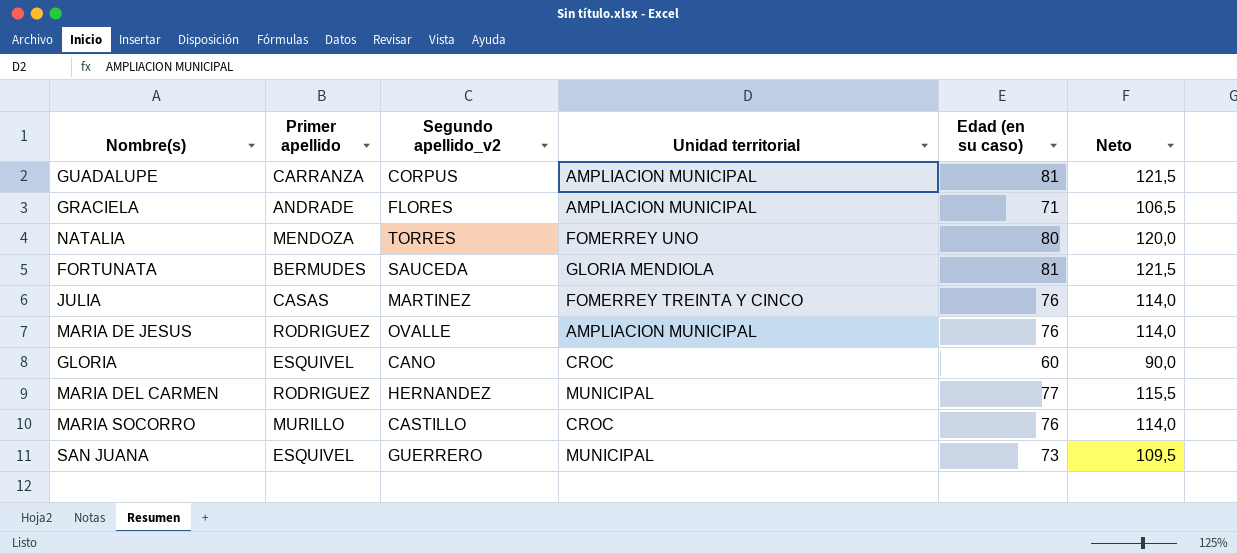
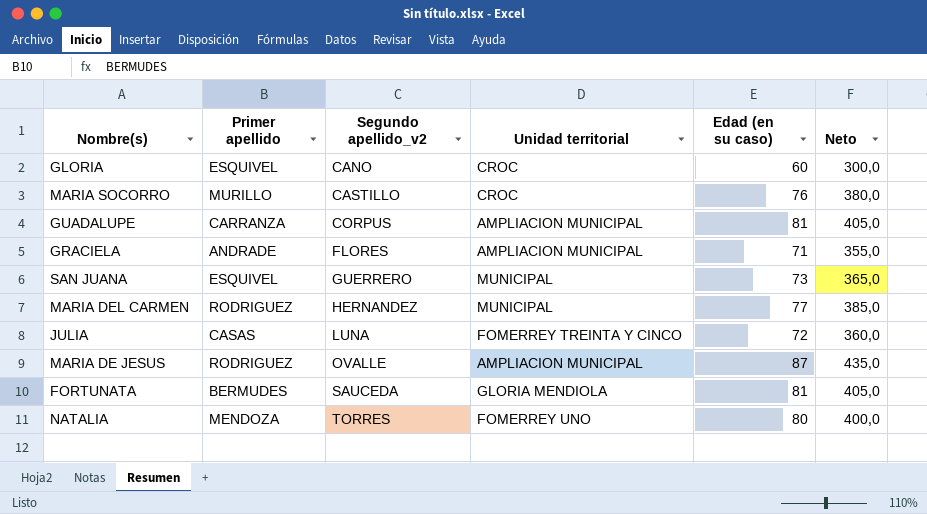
row order: none -> Segundo apellido_v2 ascending
column Neto | formula: [Edad (en su caso)] * 1,5 -> [Edad (en su caso)] * 5
JULIA | Segundo apellido_v2: MARTINEZ -> LUNA
JULIA | Edad (en su caso): 76 -> 72
MARIA DE JESUS | Edad (en su caso): 76 -> 87

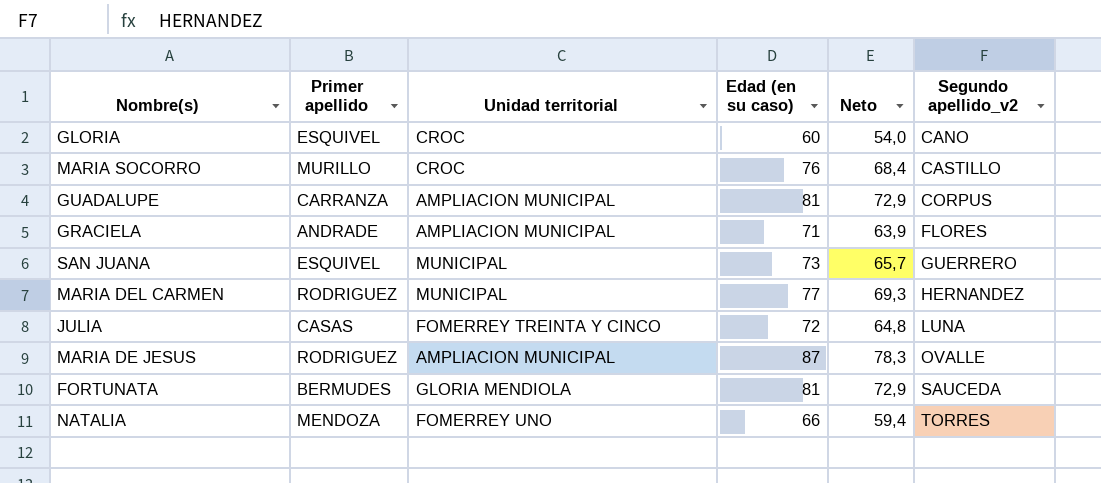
column Neto | formula: [Edad (en su caso)] * 5 -> [Edad (en su caso)] * 0,9
column Segundo apellido_v2 | position: 3 -> 6
NATALIA | Edad (en su caso): 80 -> 66

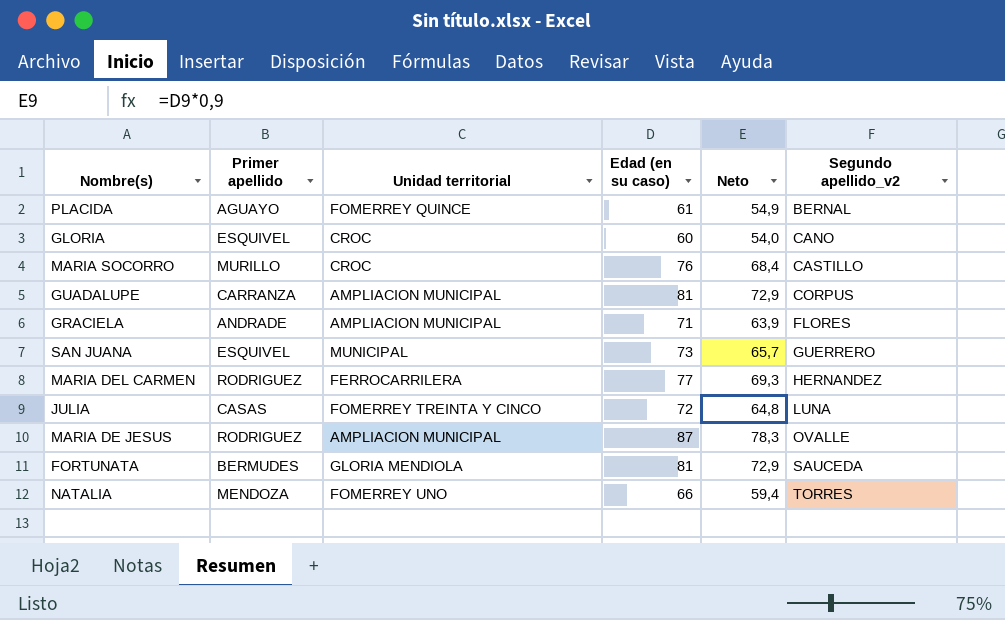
row PLACIDA: none -> AGUAYO | FOMERREY QUINCE | 61 | 54,9 | BERNAL
MARIA DEL CARMEN | Unidad territorial: MUNICIPAL -> FERROCARRILERA

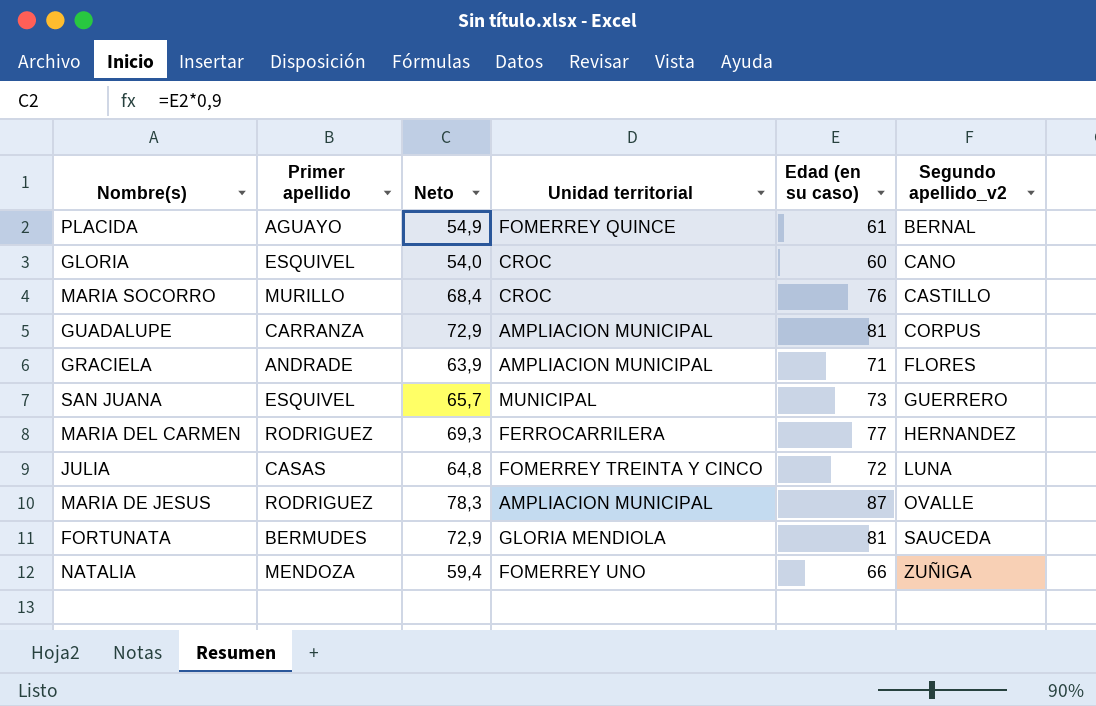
column Neto | position: 5 -> 3
NATALIA | Segundo apellido_v2: TORRES -> ZUÑIGA

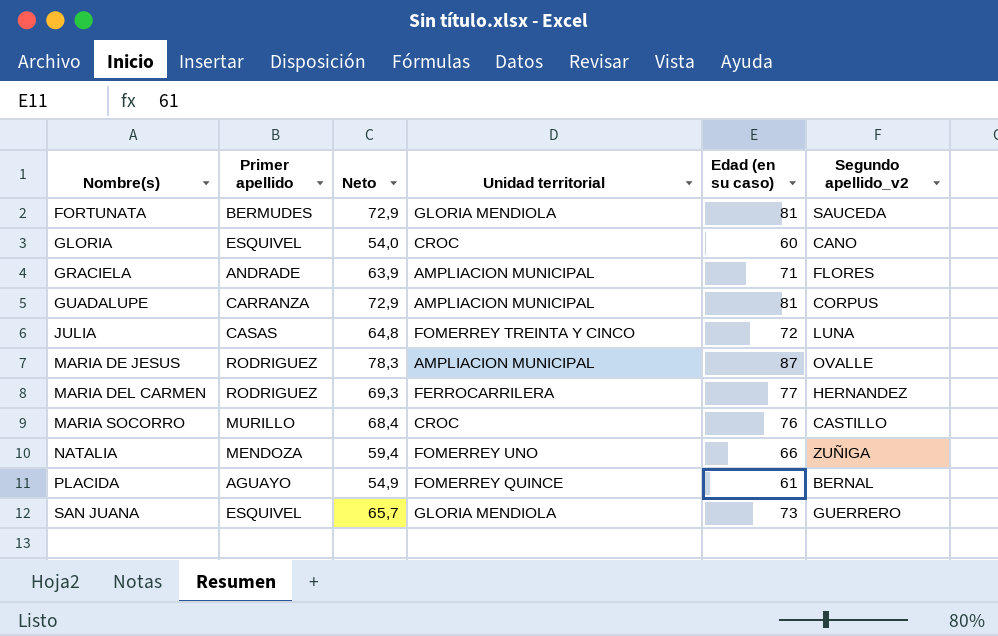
row order: Segundo apellido_v2 ascending -> Nombre(s) ascending
SAN JUANA | Unidad territorial: MUNICIPAL -> GLORIA MENDIOLA

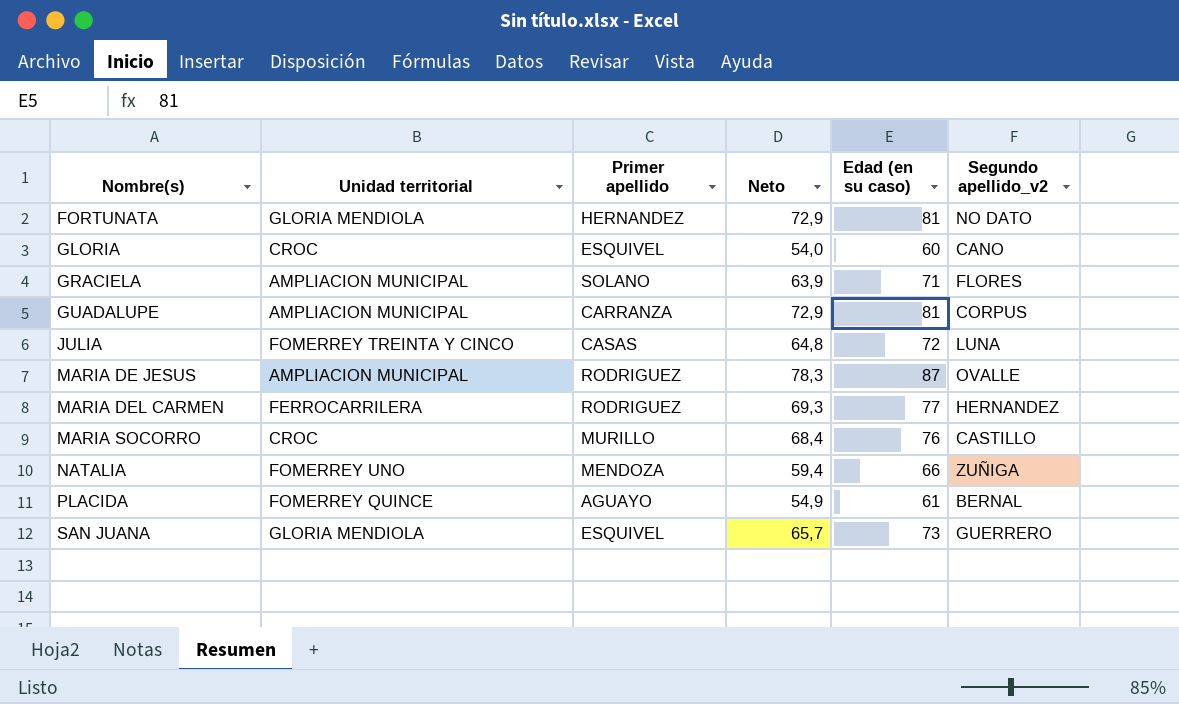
column Unidad territorial | position: 4 -> 2
FORTUNATA | Primer apellido: BERMUDES -> HERNANDEZ
FORTUNATA | Segundo apellido_v2: SAUCEDA -> NO DATO
GRACIELA | Primer apellido: ANDRADE -> SOLANO

